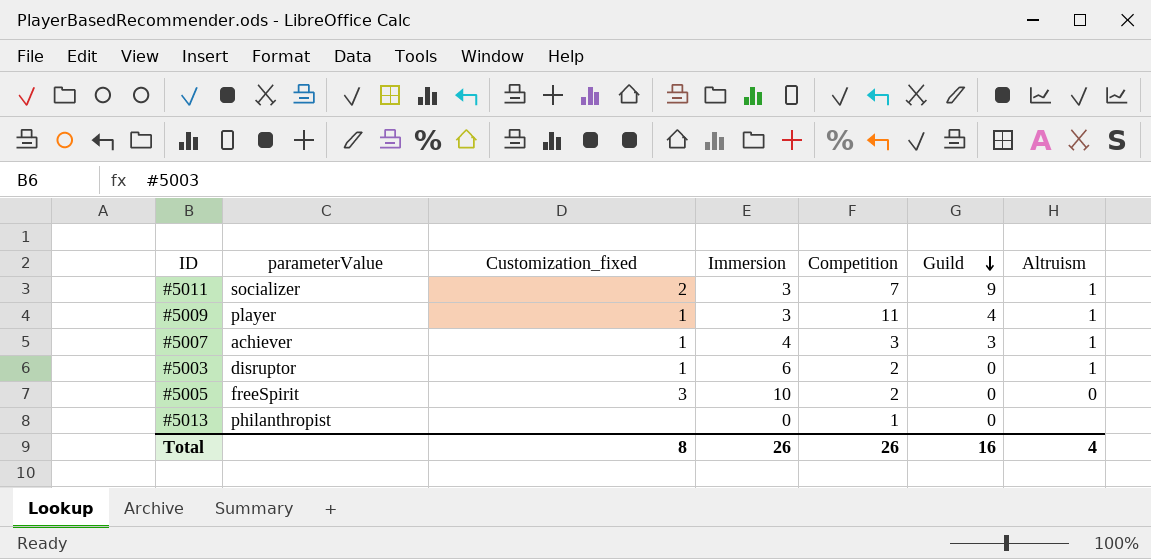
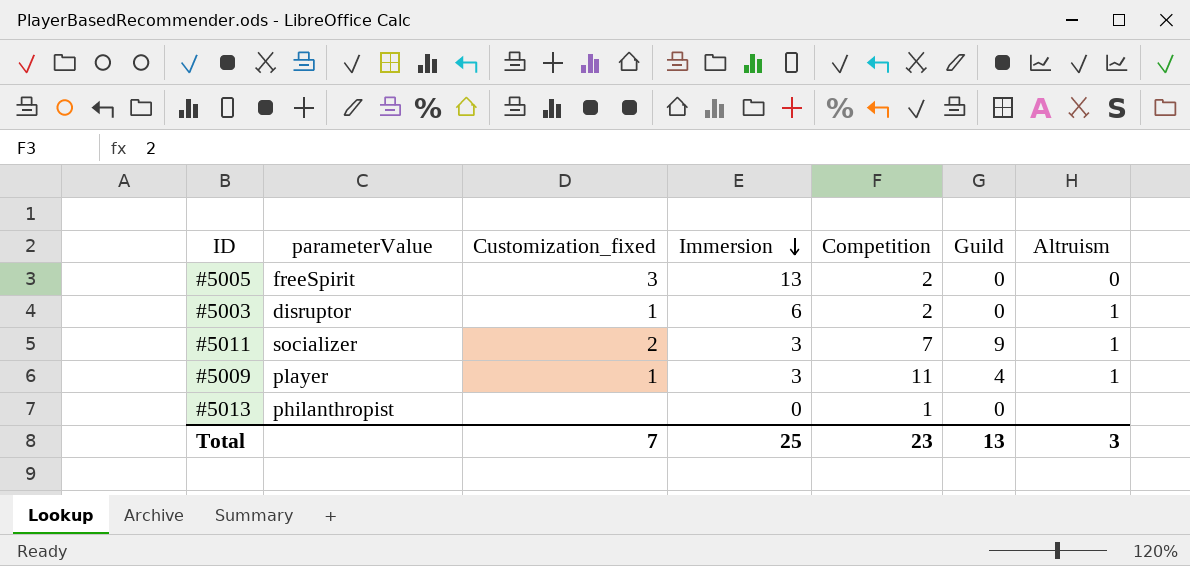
row order: Guild descending -> Immersion descending
row #5007: achiever | 1 | 4 | 3 | 3 | 1 -> none
#5005 | Immersion: 10 -> 13
Total | Customization_fixed: 8 -> 7
Total | Immersion: 26 -> 25
Total | Competition: 26 -> 23
Total | Guild: 16 -> 13
Total | Altruism: 4 -> 3

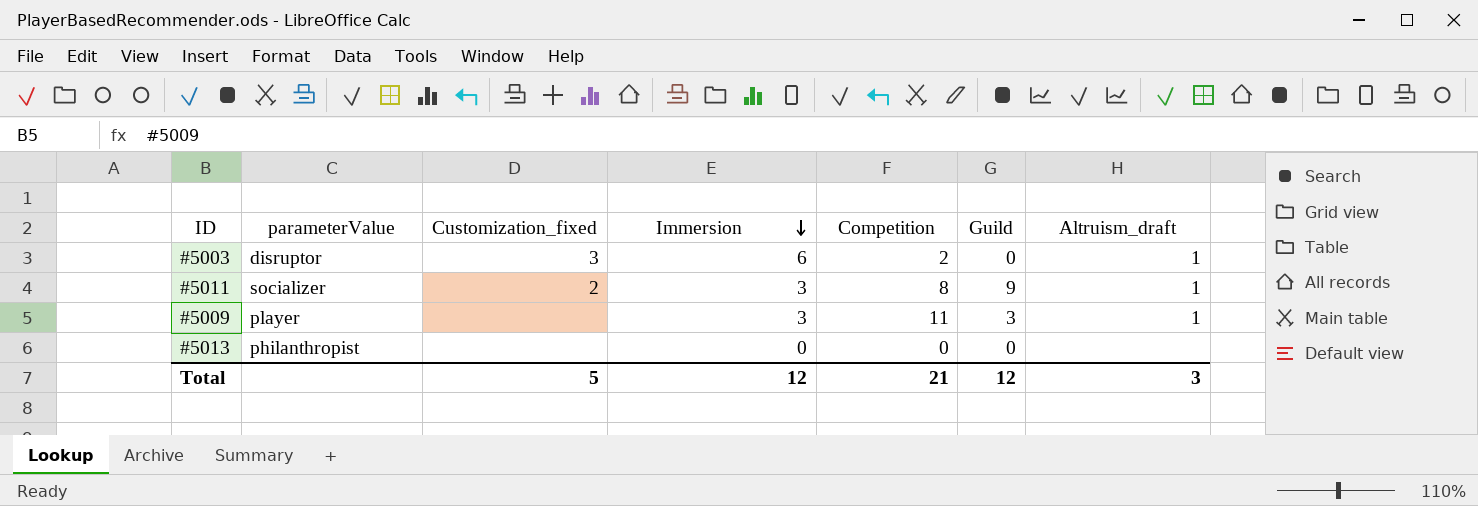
column name: Altruism -> Altruism_draft
row #5005: freeSpirit | 3 | 13 | 2 | 0 | 0 -> none
#5003 | Customization_fixed: 1 -> 3
#5011 | Competition: 7 -> 8
#5009 | Customization_fixed: 1 -> none
#5009 | Guild: 4 -> 3
#5013 | Competition: 1 -> 0
Total | Customization_fixed: 7 -> 5
Total | Immersion: 25 -> 12
Total | Competition: 23 -> 21
Total | Guild: 13 -> 12

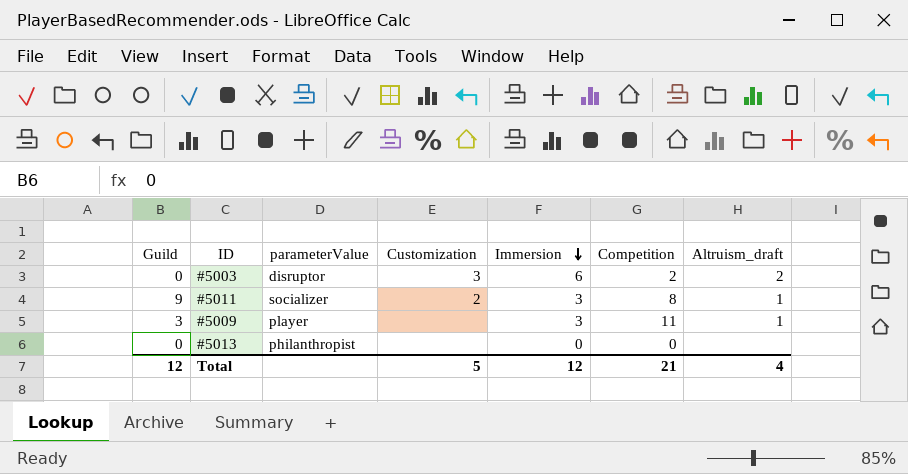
column Guild | position: 6 -> 1
column name: Customization_fixed -> Customization
#5003 | Altruism_draft: 1 -> 2
Total | Altruism_draft: 3 -> 4

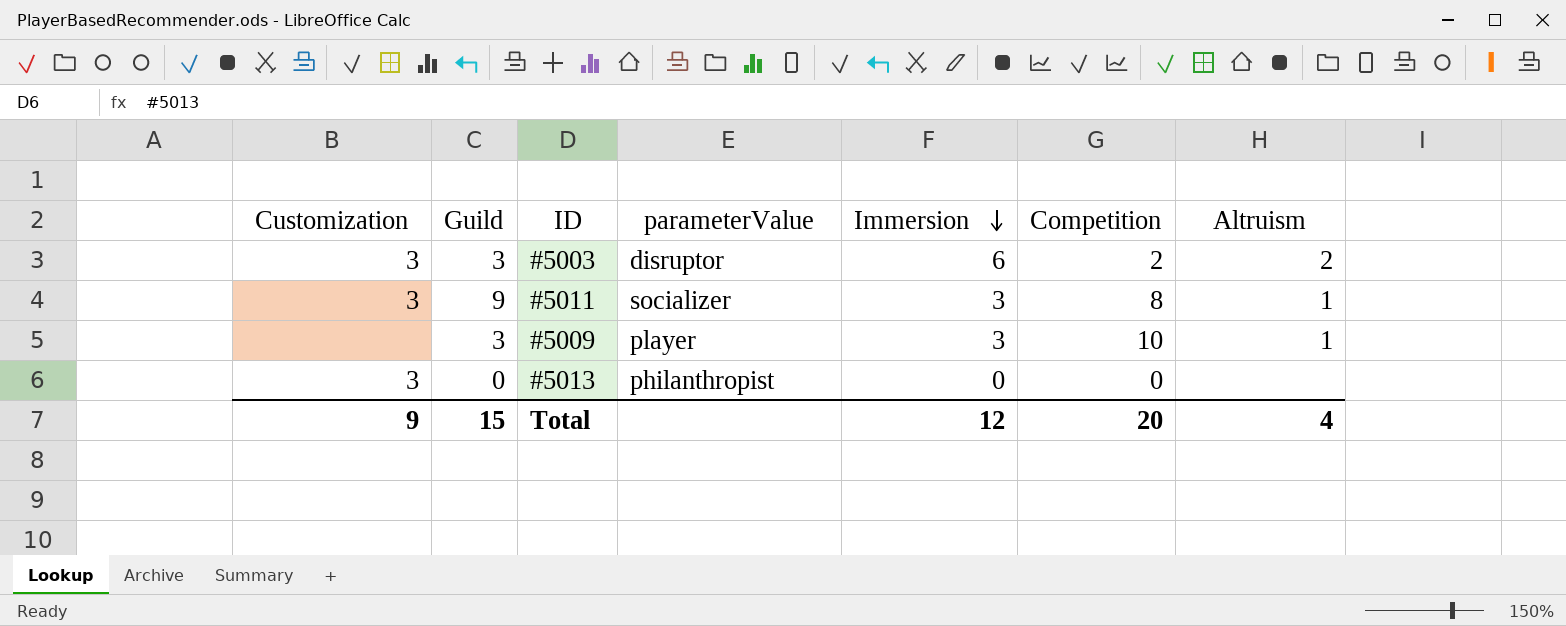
column Customization | position: 4 -> 1
column name: Altruism_draft -> Altruism
#5003 | Guild: 0 -> 3
#5011 | Customization: 2 -> 3
#5009 | Competition: 11 -> 10
#5013 | Customization: none -> 3
Total | Customization: 5 -> 9
Total | Guild: 12 -> 15
Total | Competition: 21 -> 20

